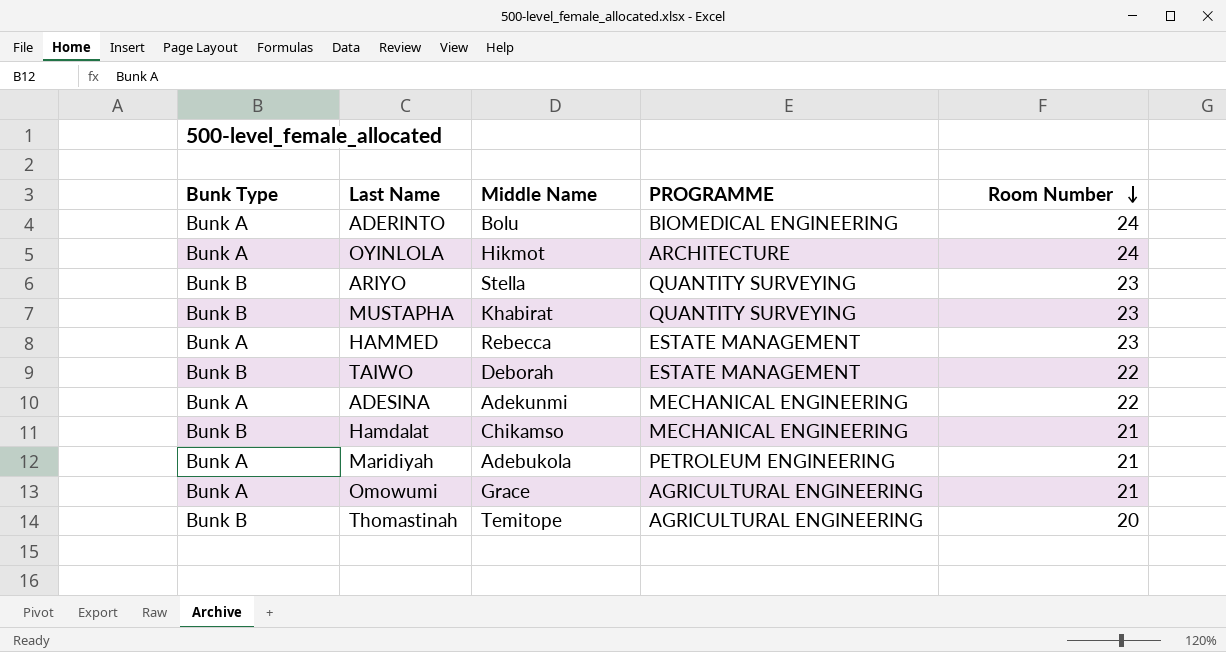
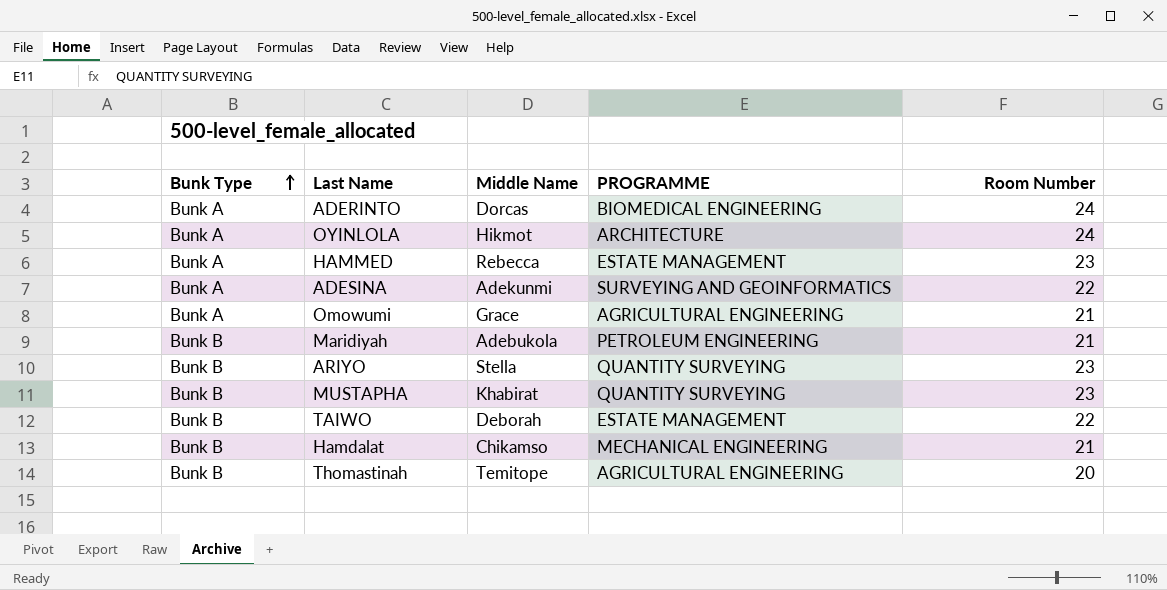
row order: Room Number descending -> Bunk Type ascending
ADERINTO | Middle Name: Bolu -> Dorcas
ADESINA | PROGRAMME: MECHANICAL ENGINEERING -> SURVEYING AND GEOINFORMATICS
Maridiyah | Bunk Type: Bunk A -> Bunk B

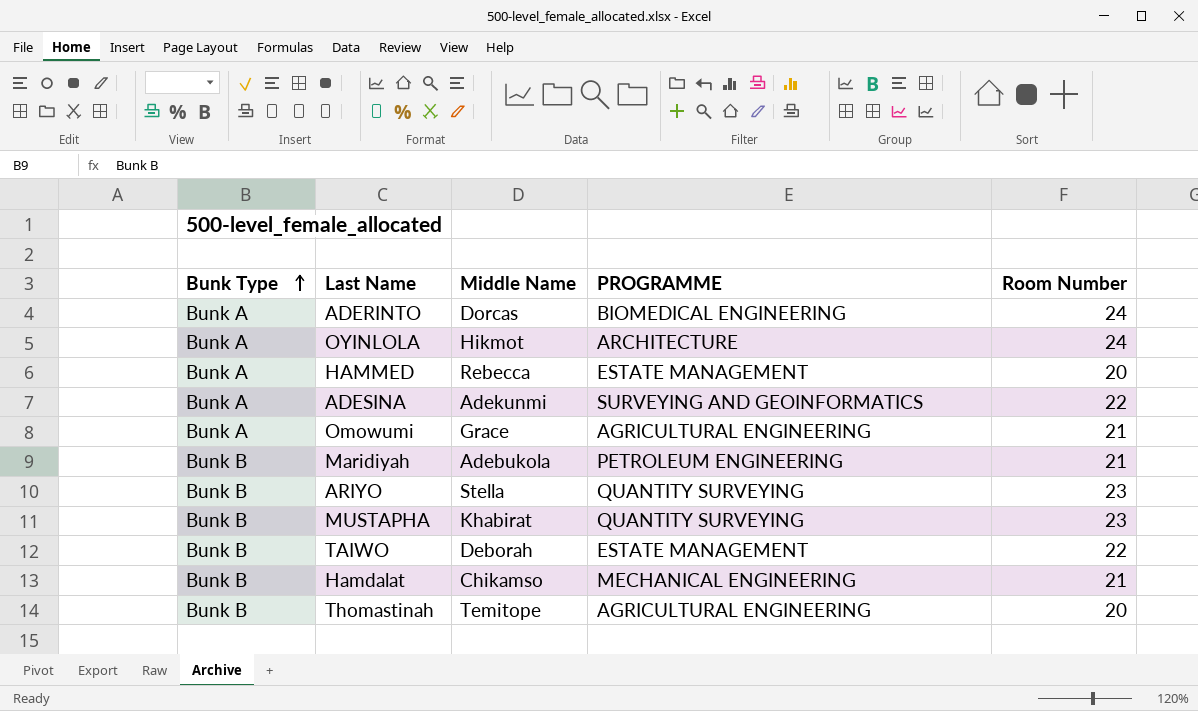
HAMMED | Room Number: 23 -> 20

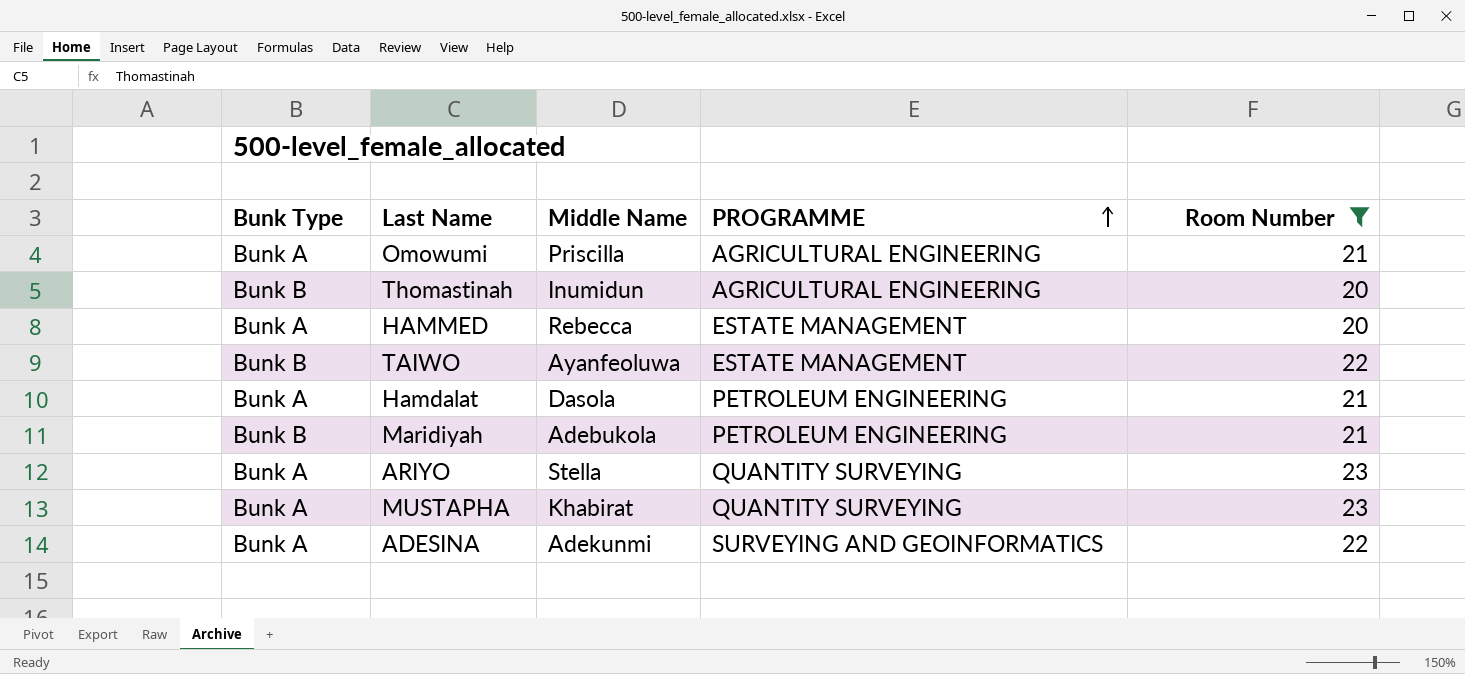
filter: none -> Room Number != 24
row order: Bunk Type ascending -> PROGRAMME ascending
Omowumi | Middle Name: Grace -> Priscilla
Thomastinah | Middle Name: Temitope -> Inumidun
TAIWO | Middle Name: Deborah -> Ayanfeoluwa
Hamdalat | Bunk Type: Bunk B -> Bunk A
Hamdalat | Middle Name: Chikamso -> Dasola
Hamdalat | PROGRAMME: MECHANICAL ENGINEERING -> PETROLEUM ENGINEERING
ARIYO | Bunk Type: Bunk B -> Bunk A
MUSTAPHA | Bunk Type: Bunk B -> Bunk A

